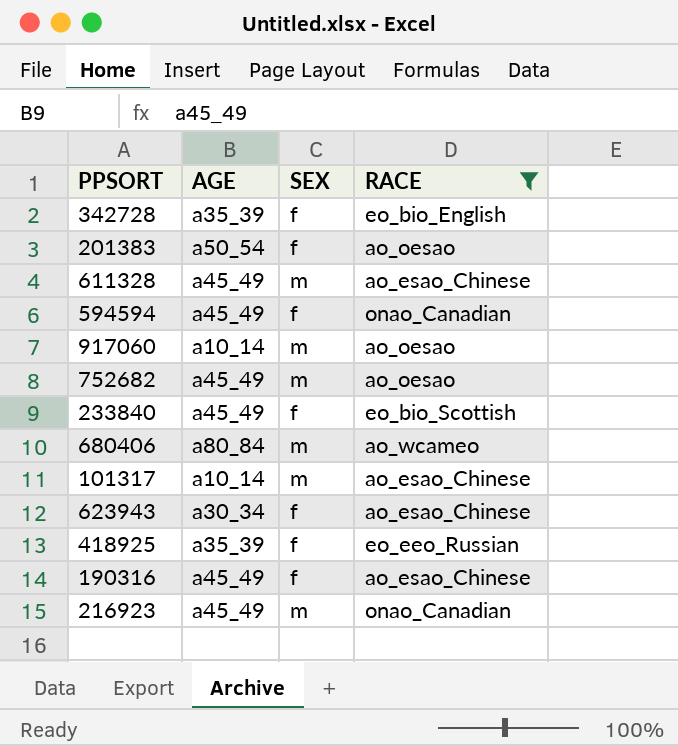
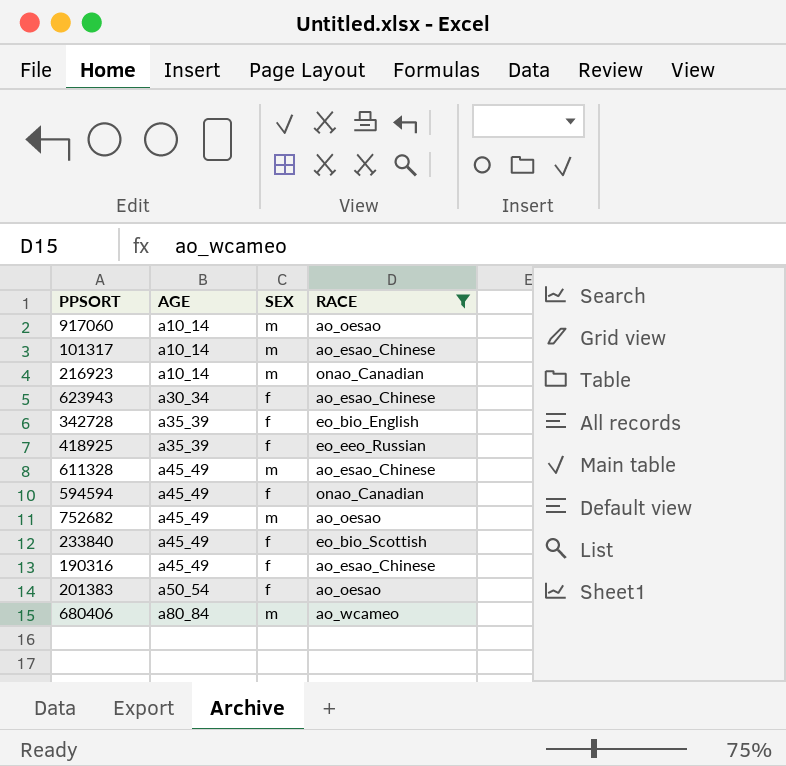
row order: none -> AGE ascending
216923 | AGE: a45_49 -> a10_14

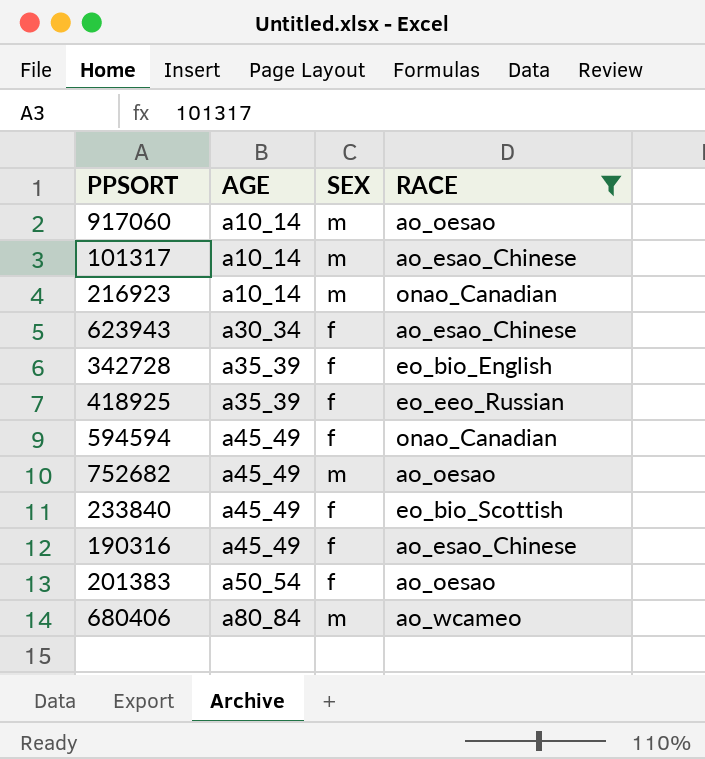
row 611328: a45_49 | m | ao_esao_Chinese -> none

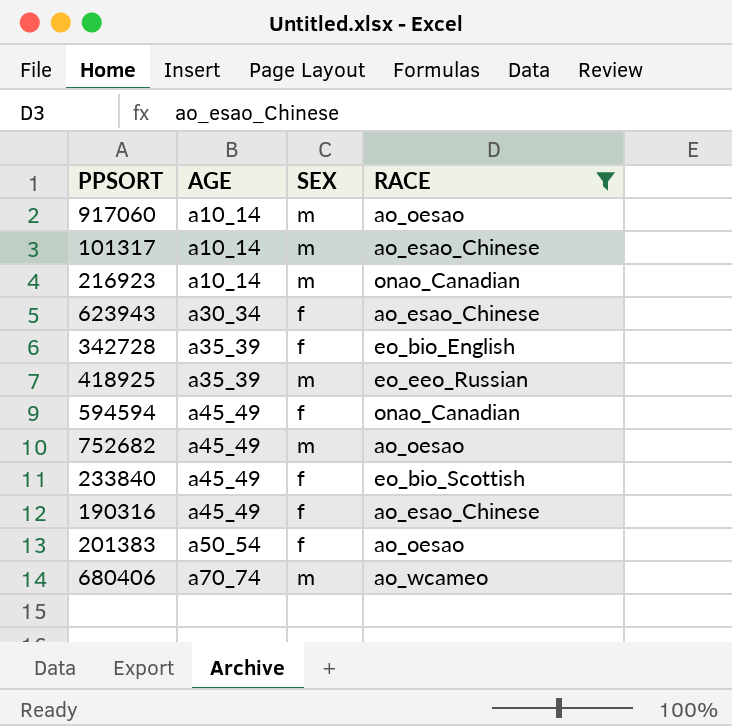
418925 | SEX: f -> m
680406 | AGE: a80_84 -> a70_74

